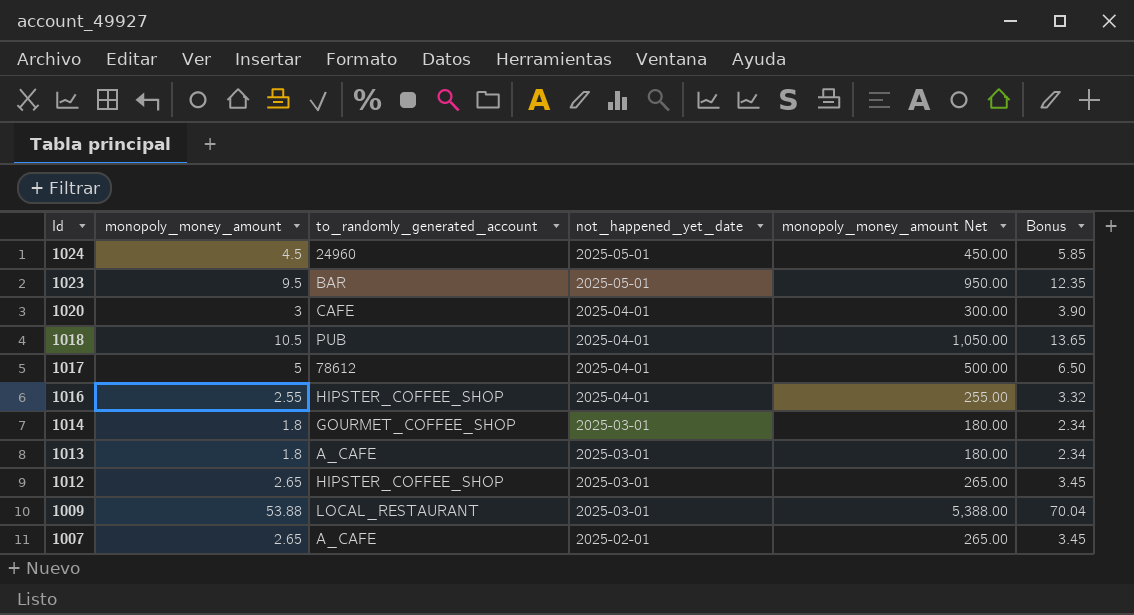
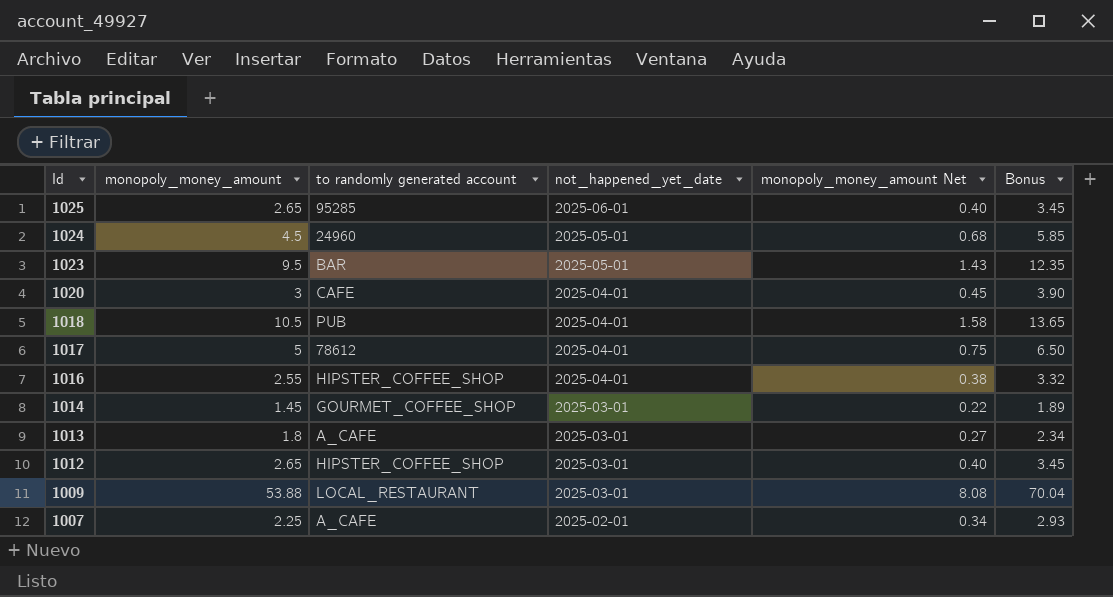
column name: to_randomly_generated_account -> to randomly generated account
column monopoly_money_amount Net | formula: [monopoly_money_amount] * 100 -> [monopoly_money_amount] * 0.15
row 1025: none -> 2.65 | 95285 | 2025-06-01 | 0.40 | 3.45
1014 | monopoly_money_amount: 1.8 -> 1.45
1014 | Bonus: 2.34 -> 1.89
1007 | monopoly_money_amount: 2.65 -> 2.25
1007 | Bonus: 3.45 -> 2.93

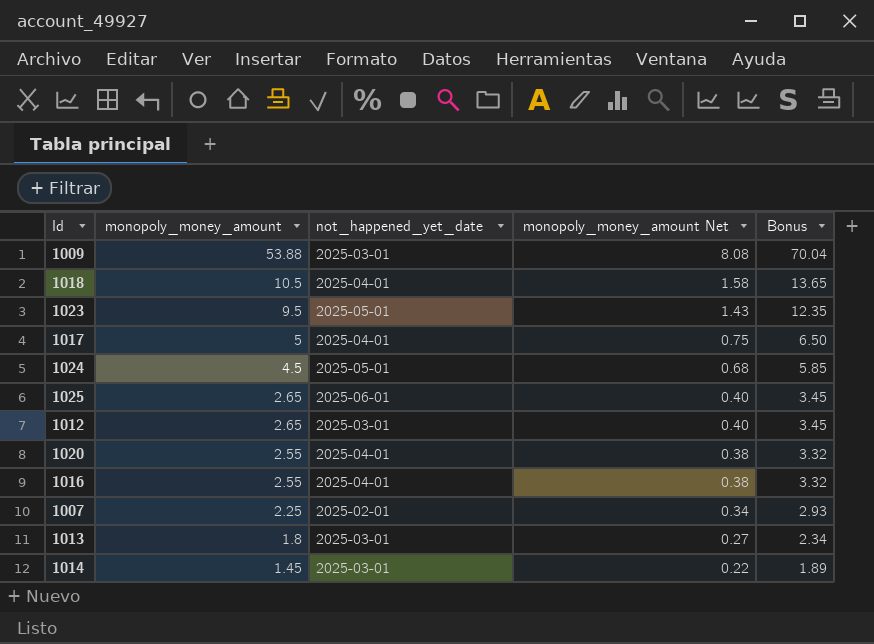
row order: Id descending -> monopoly_money_amount descending
column to randomly generated account | position: 3 -> none
1020 | monopoly_money_amount: 3 -> 2.55
1020 | monopoly_money_amount Net: 0.45 -> 0.38
1020 | Bonus: 3.90 -> 3.32

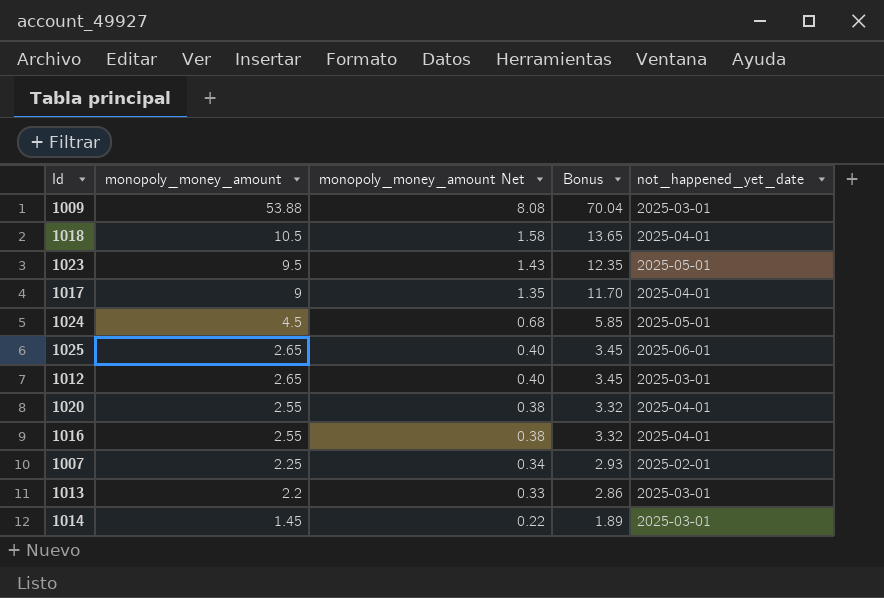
column not_happened_yet_date | position: 3 -> 5
1017 | monopoly_money_amount: 5 -> 9
1017 | monopoly_money_amount Net: 0.75 -> 1.35
1017 | Bonus: 6.50 -> 11.70
1013 | monopoly_money_amount: 1.8 -> 2.2
1013 | monopoly_money_amount Net: 0.27 -> 0.33
1013 | Bonus: 2.34 -> 2.86

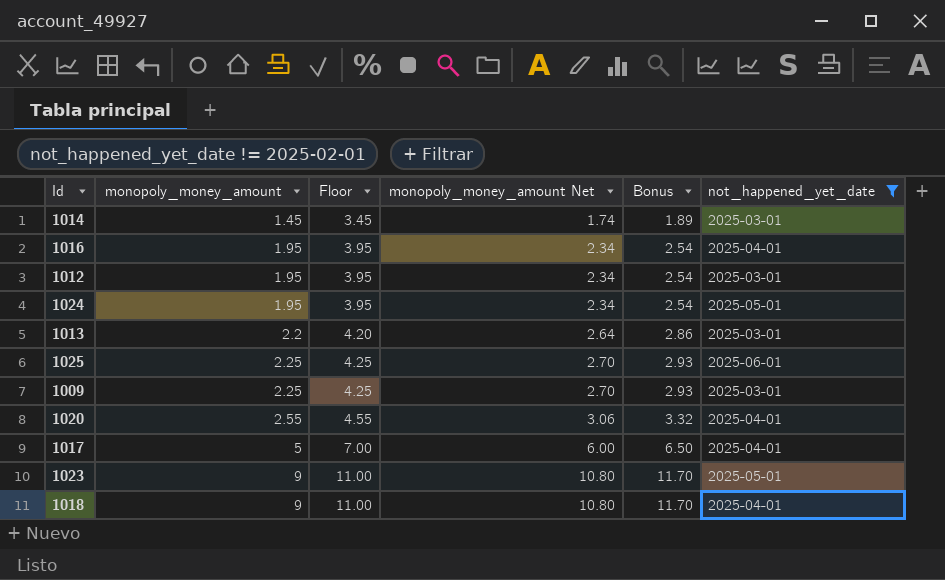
filter: none -> not_happened_yet_date != 2025-02-01
row order: monopoly_money_amount descending -> monopoly_money_amount ascending
column Floor | formula: none -> [monopoly_money_amount] + 2
column monopoly_money_amount Net | formula: [monopoly_money_amount] * 0.15 -> [monopoly_money_amount] * 1.2
1016 | monopoly_money_amount: 2.55 -> 1.95
1016 | Bonus: 3.32 -> 2.54
1012 | monopoly_money_amount: 2.65 -> 1.95
1012 | Bonus: 3.45 -> 2.54
1024 | monopoly_money_amount: 4.5 -> 1.95
1024 | Bonus: 5.85 -> 2.54
1025 | monopoly_money_amount: 2.65 -> 2.25
1025 | Bonus: 3.45 -> 2.93
1009 | monopoly_money_amount: 53.88 -> 2.25
1009 | Bonus: 70.04 -> 2.93
1017 | monopoly_money_amount: 9 -> 5
1017 | Bonus: 11.70 -> 6.50
1023 | monopoly_money_amount: 9.5 -> 9
1023 | Bonus: 12.35 -> 11.70
1018 | monopoly_money_amount: 10.5 -> 9
1018 | Bonus: 13.65 -> 11.70

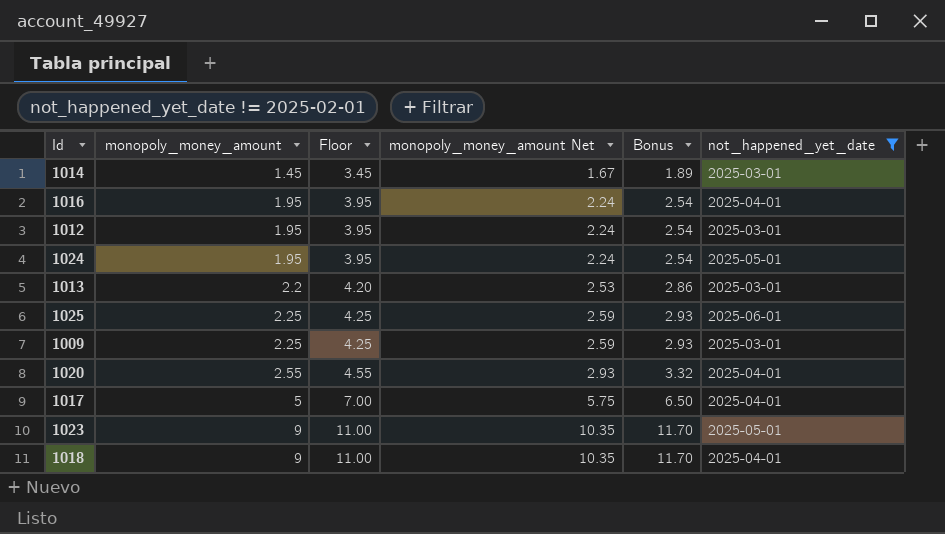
column monopoly_money_amount Net | formula: [monopoly_money_amount] * 1.2 -> [monopoly_money_amount] * 1.15

